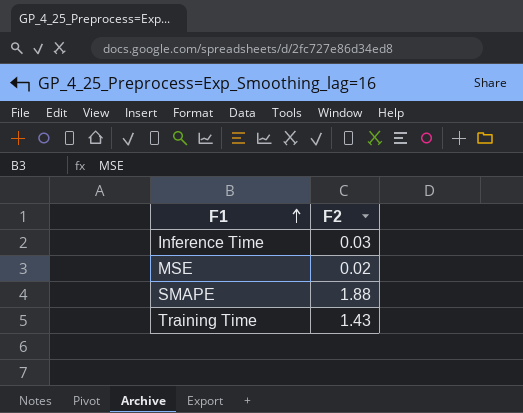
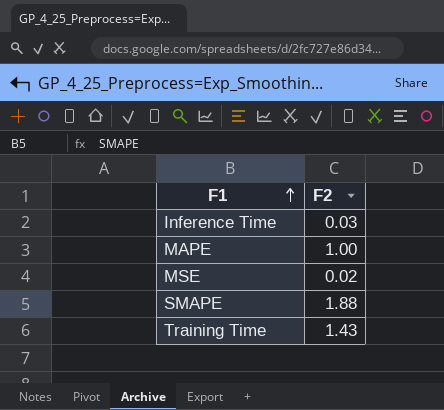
row MAPE: none -> 1.00

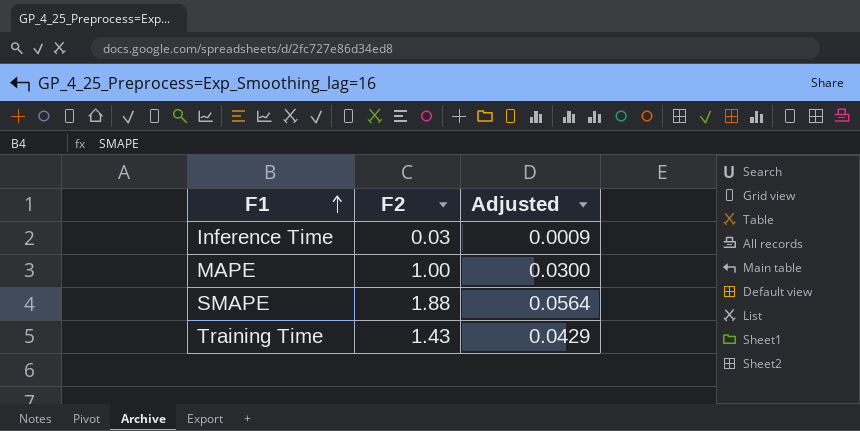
column Adjusted | formula: none -> [F2] * 0.03
row MSE: 0.02 -> none

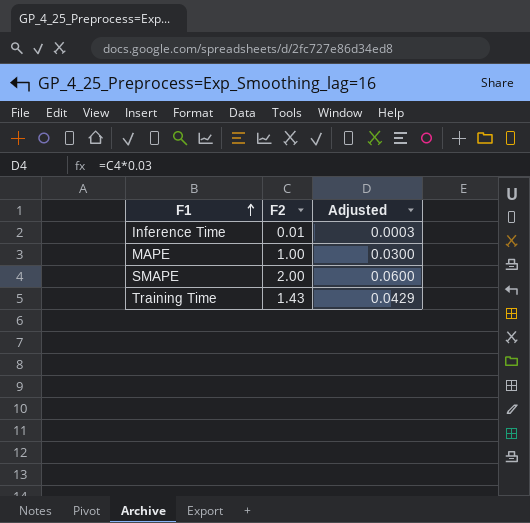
Inference Time | F2: 0.03 -> 0.01
Inference Time | Adjusted: 0.0009 -> 0.0003
SMAPE | F2: 1.88 -> 2.00
SMAPE | Adjusted: 0.0564 -> 0.0600

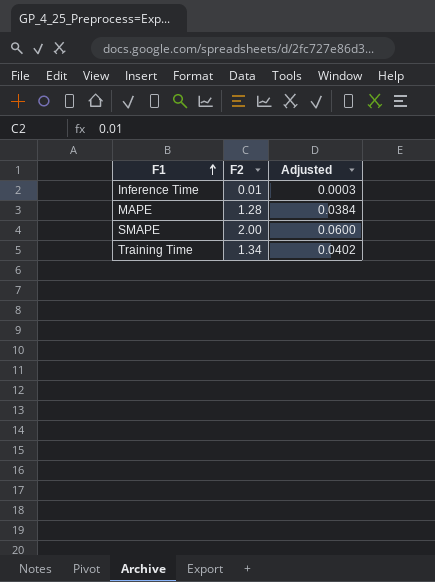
MAPE | F2: 1.00 -> 1.28
MAPE | Adjusted: 0.0300 -> 0.0384
Training Time | F2: 1.43 -> 1.34
Training Time | Adjusted: 0.0429 -> 0.0402

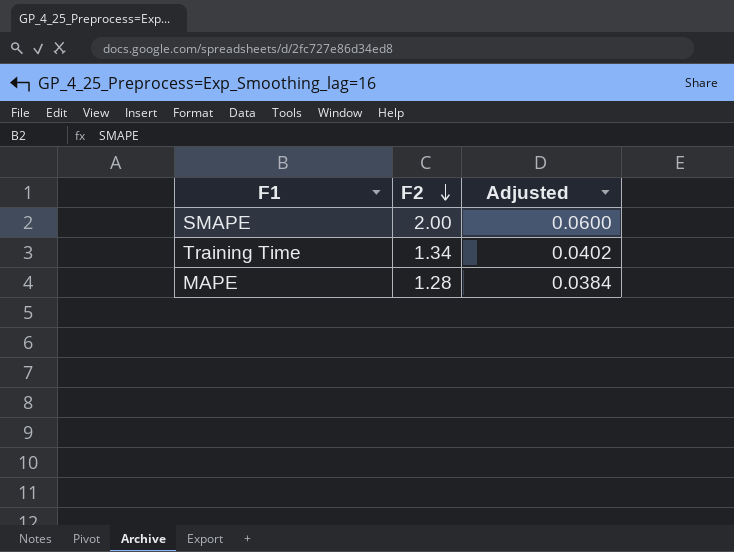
row order: F1 ascending -> F2 descending
row Inference Time: 0.01 | 0.0003 -> none

